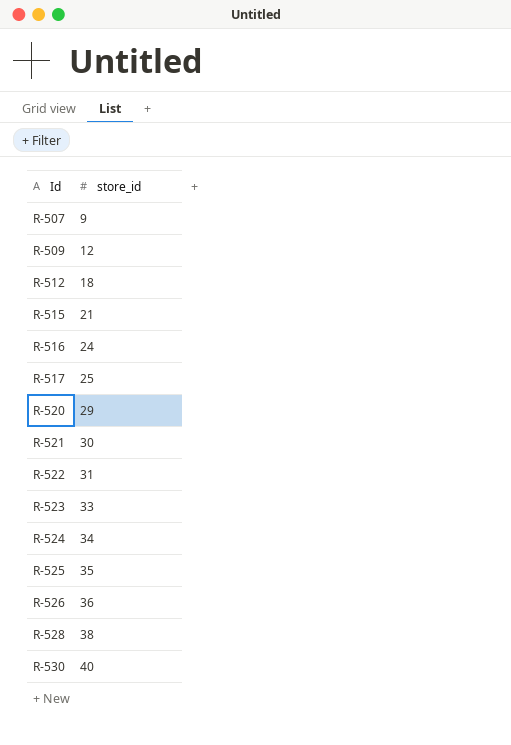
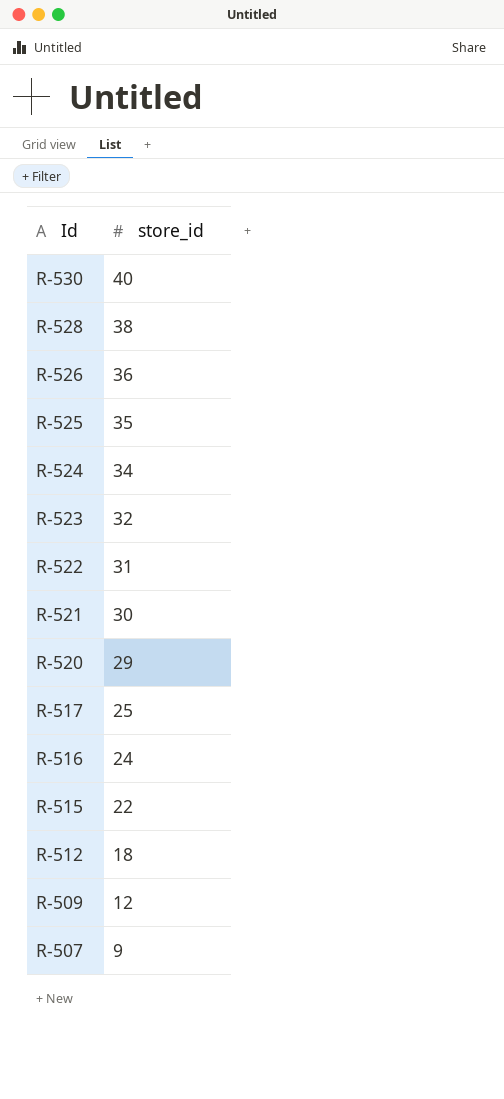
row order: Id ascending -> Id descending
R-523 | store_id: 33 -> 32
R-515 | store_id: 21 -> 22

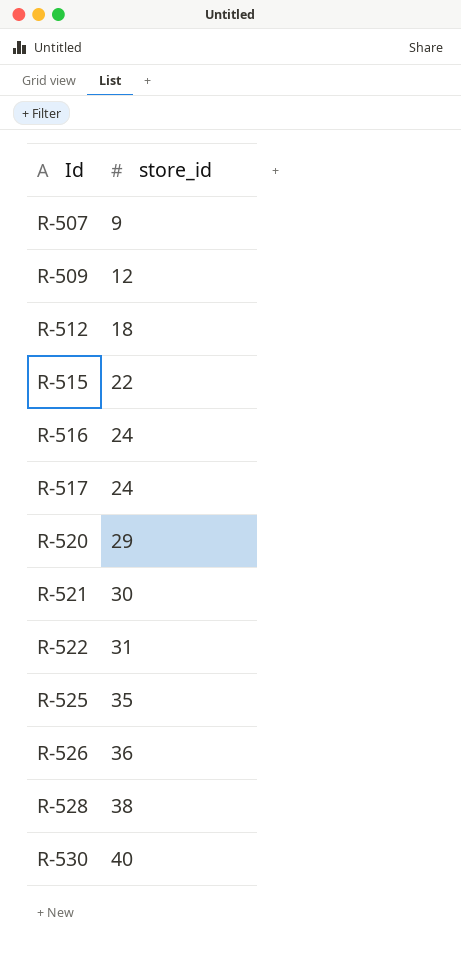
row order: Id descending -> Id ascending
row R-524: 34 -> none
row R-523: 32 -> none
R-517 | store_id: 25 -> 24

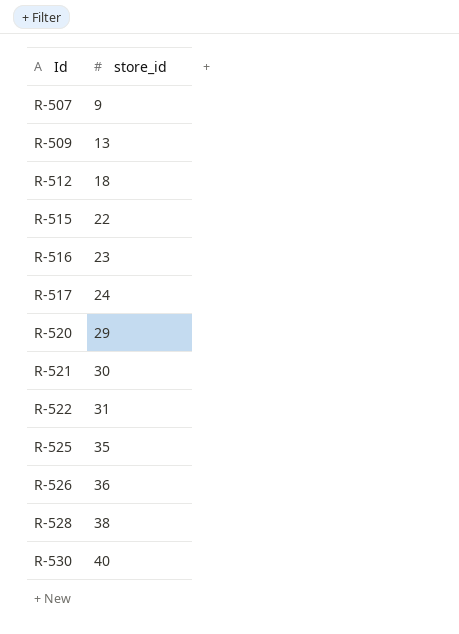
R-509 | store_id: 12 -> 13
R-516 | store_id: 24 -> 23

